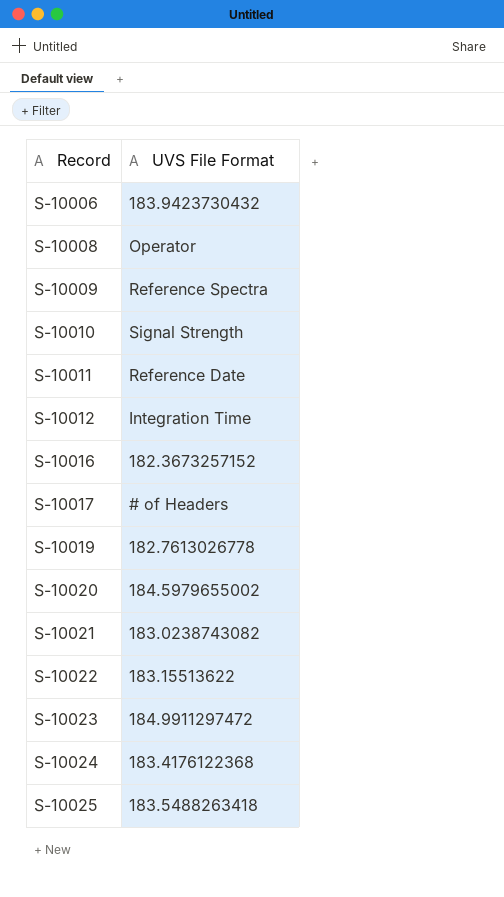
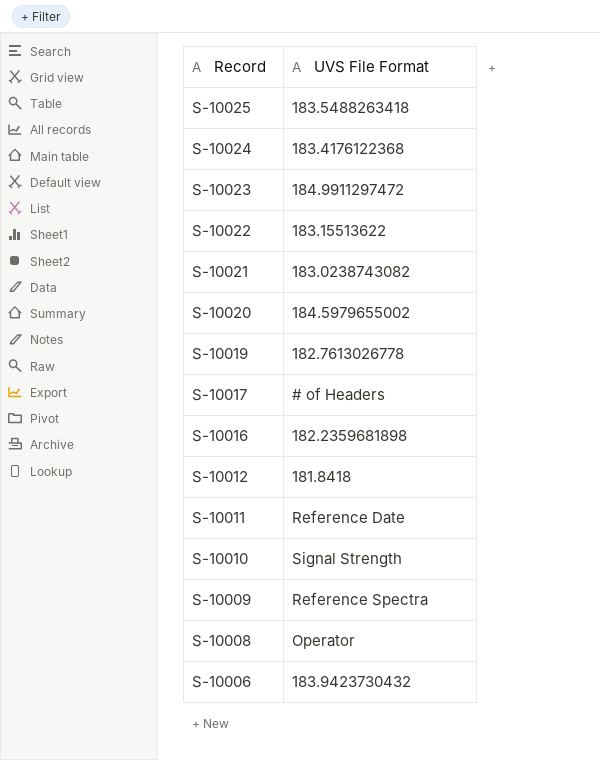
row order: Record ascending -> Record descending
S-10016 | UVS File Format: 182.3673257152 -> 182.2359681898
S-10012 | UVS File Format: Integration Time -> 181.8418

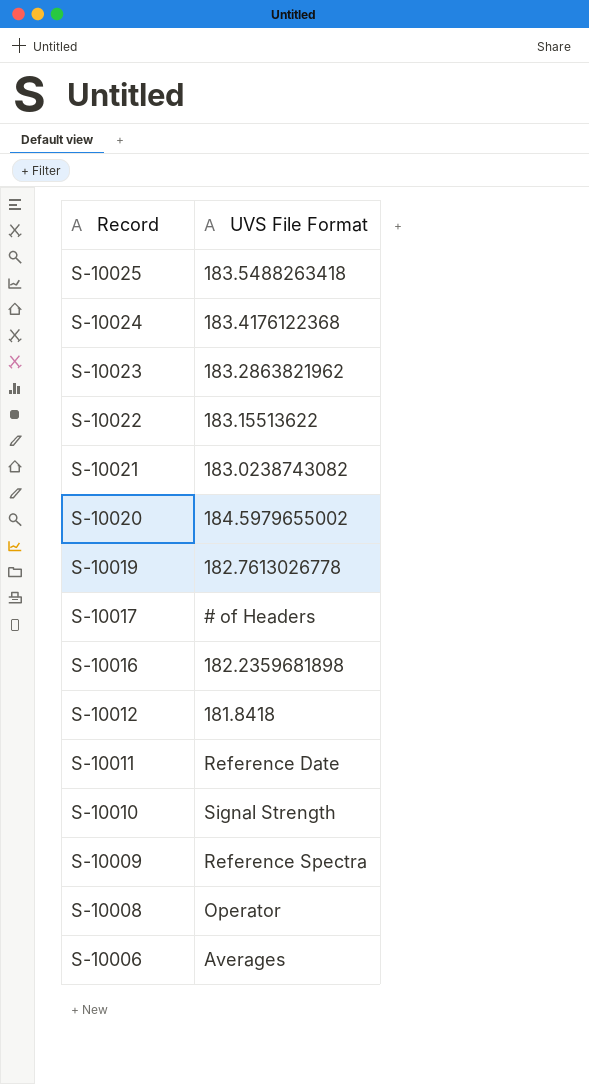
S-10023 | UVS File Format: 184.9911297472 -> 183.2863821962
S-10006 | UVS File Format: 183.9423730432 -> Averages

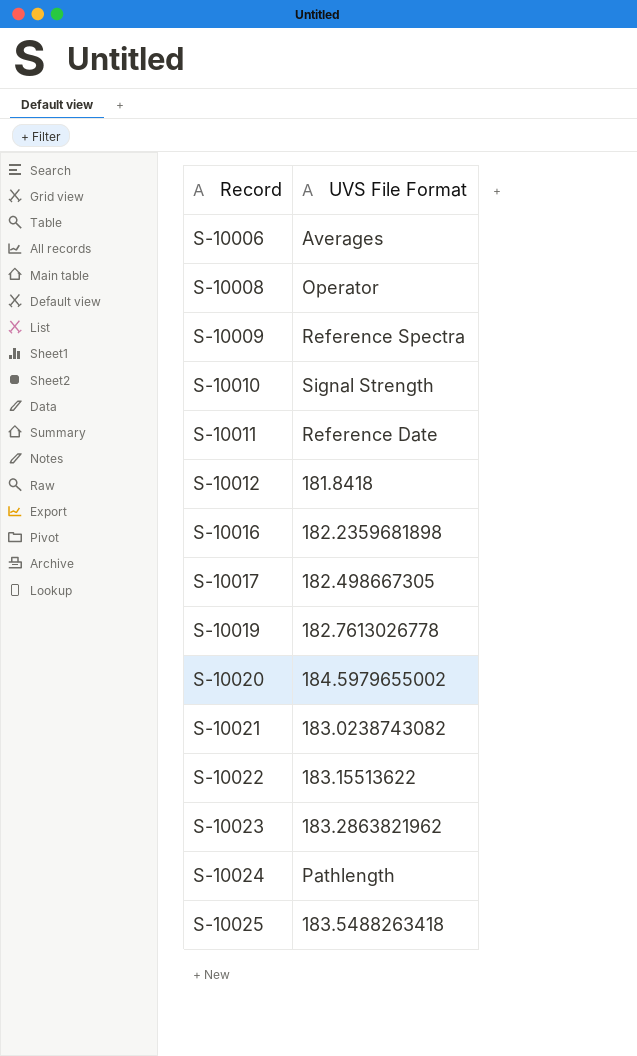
row order: Record descending -> Record ascending
S-10017 | UVS File Format: # of Headers -> 182.498667305
S-10024 | UVS File Format: 183.4176122368 -> Pathlength

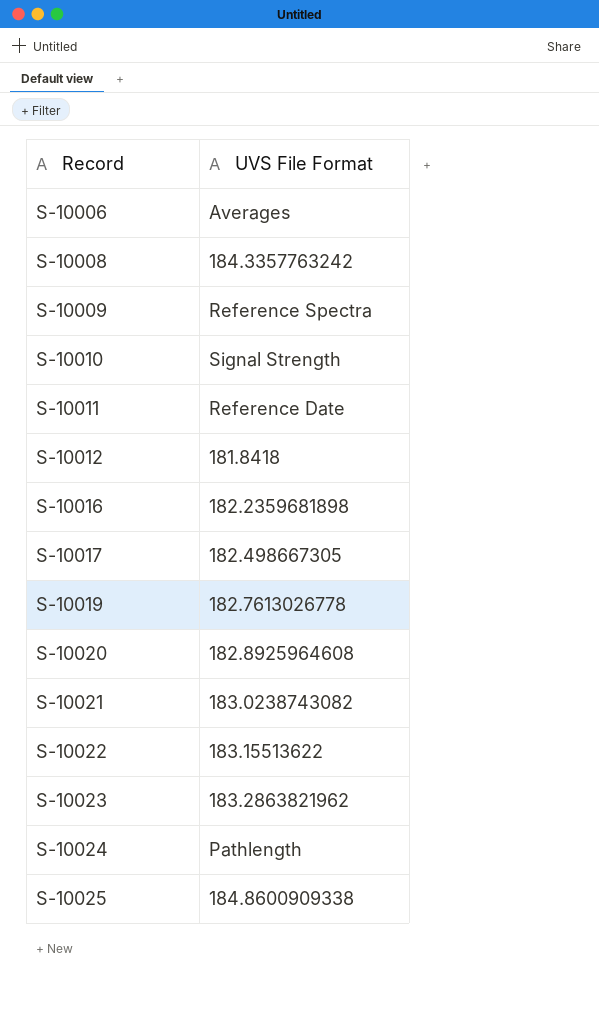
S-10008 | UVS File Format: Operator -> 184.3357763242
S-10020 | UVS File Format: 184.5979655002 -> 182.8925964608
S-10025 | UVS File Format: 183.5488263418 -> 184.8600909338

